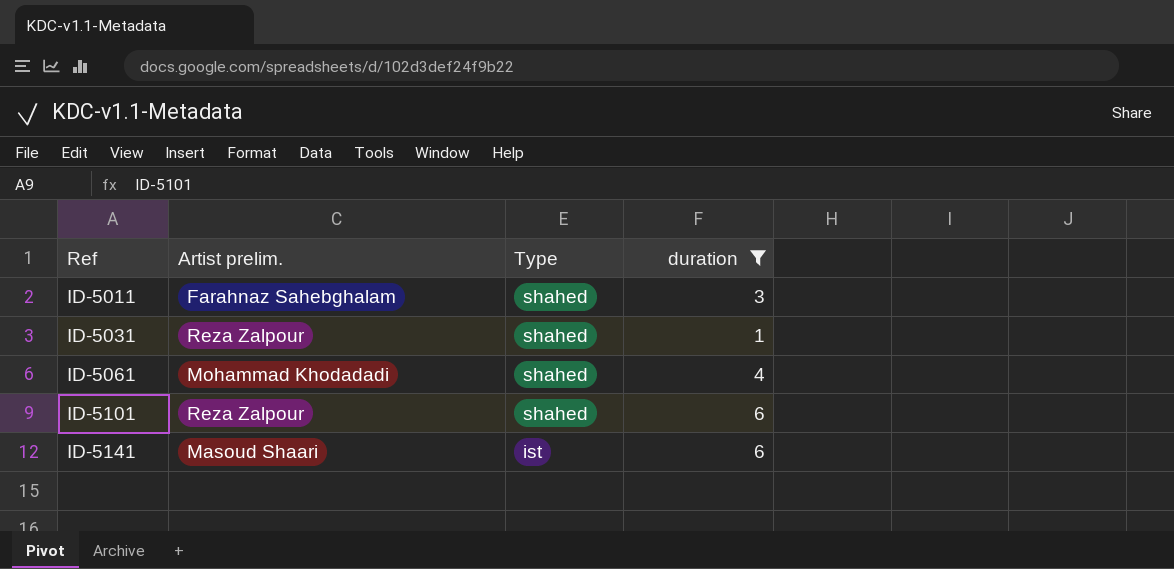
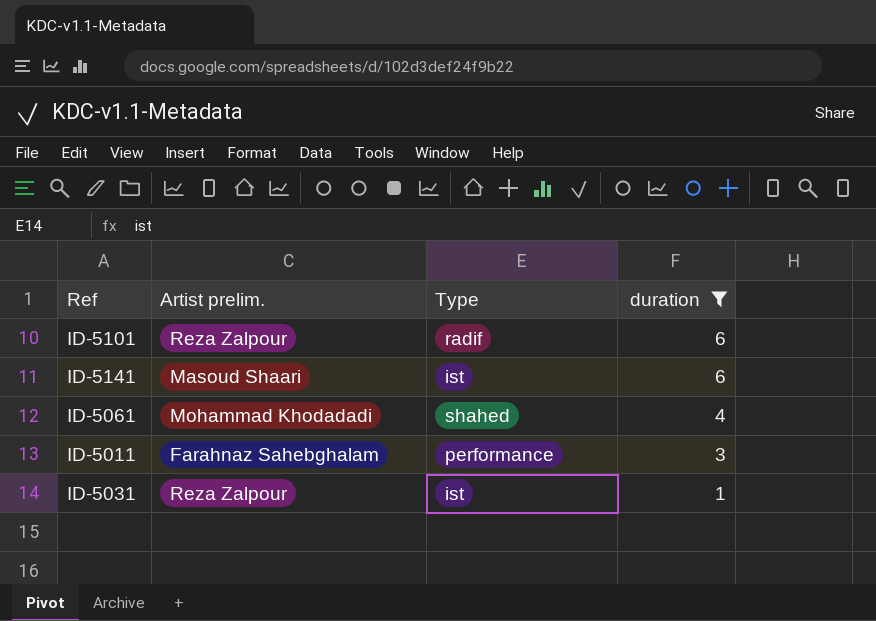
row order: Ref ascending -> duration descending
ID-5101 | Type: shahed -> radif
ID-5011 | Type: shahed -> performance
ID-5031 | Type: shahed -> ist

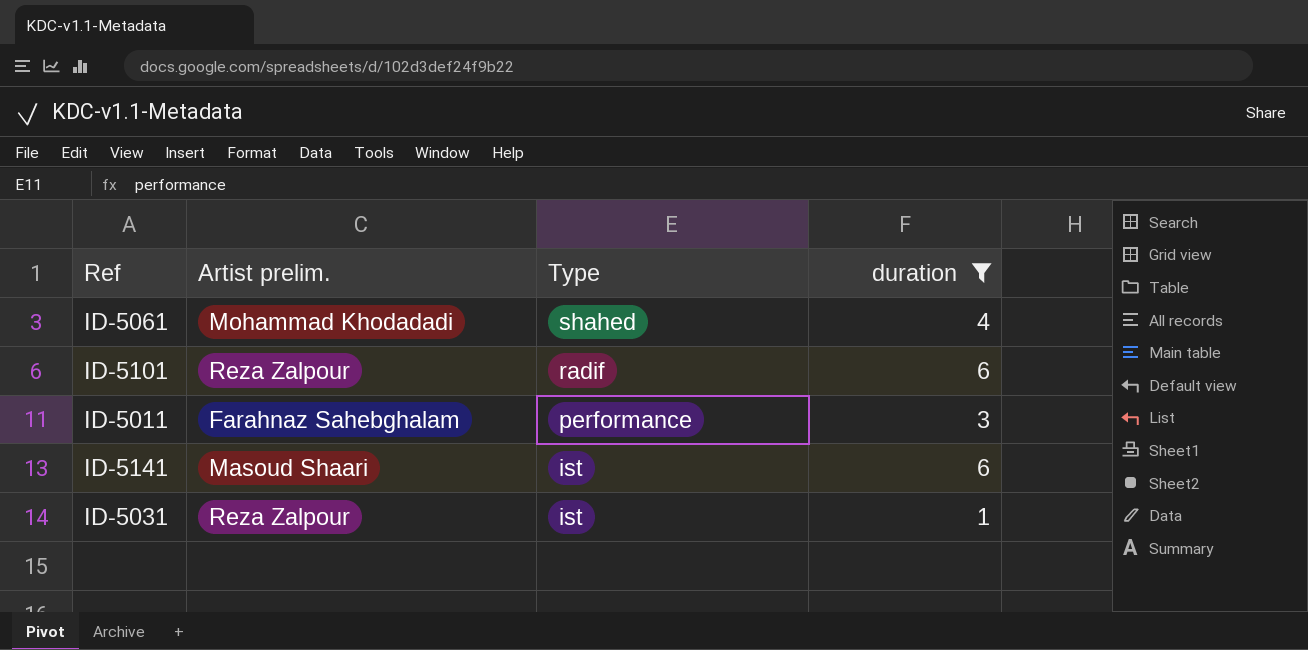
row order: duration descending -> Type descending

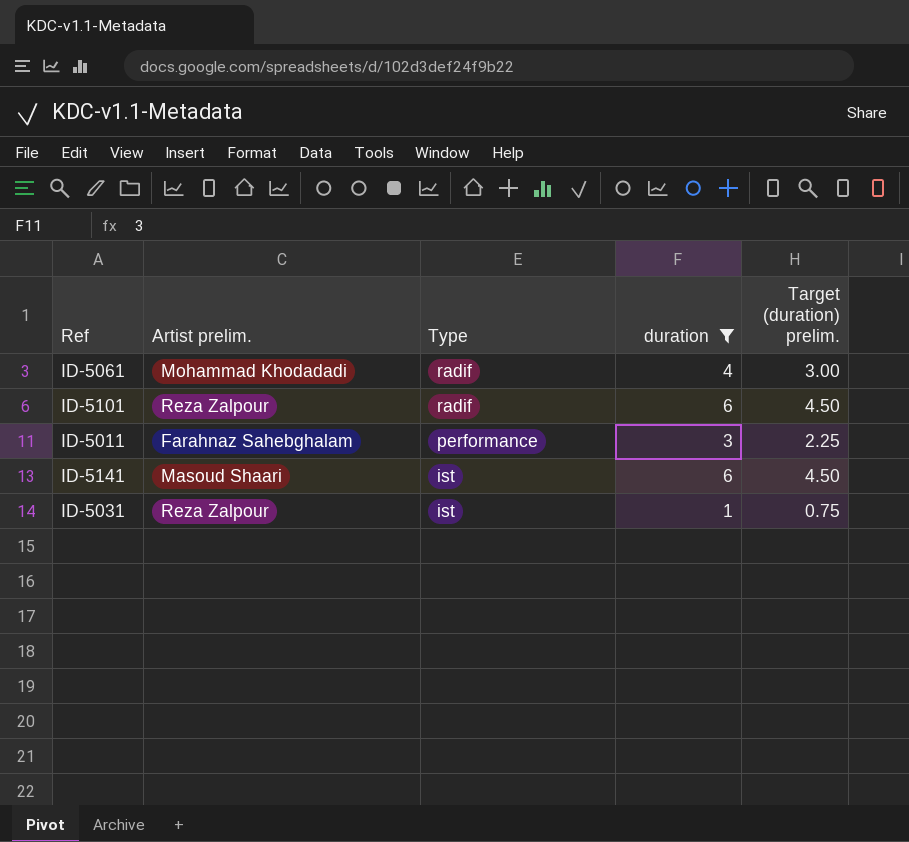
column Target (duration) prelim. | formula: none -> [duration] * 0.75
ID-5061 | Type: shahed -> radif

